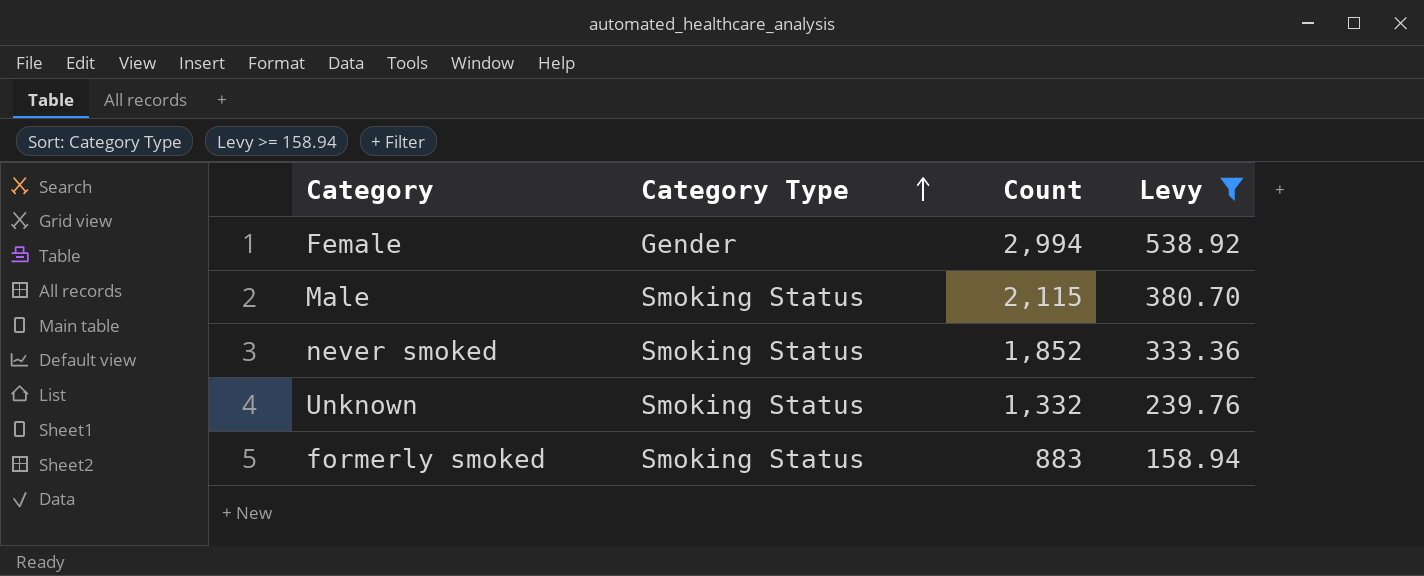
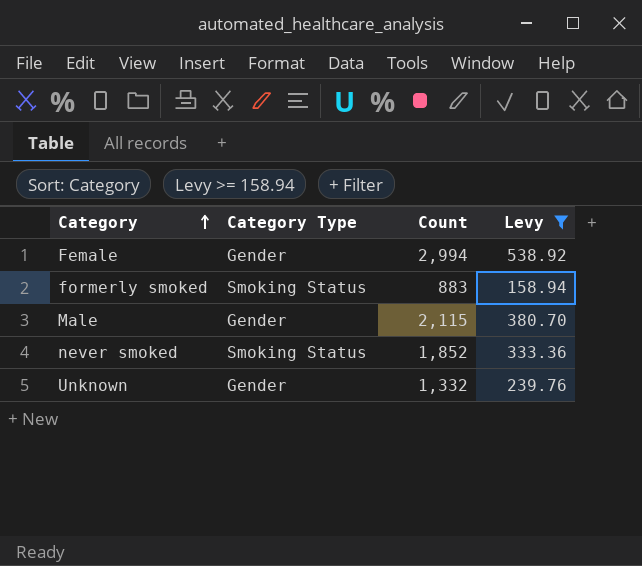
row order: Category Type ascending -> Category ascending
Male | Category Type: Smoking Status -> Gender
Unknown | Category Type: Smoking Status -> Gender

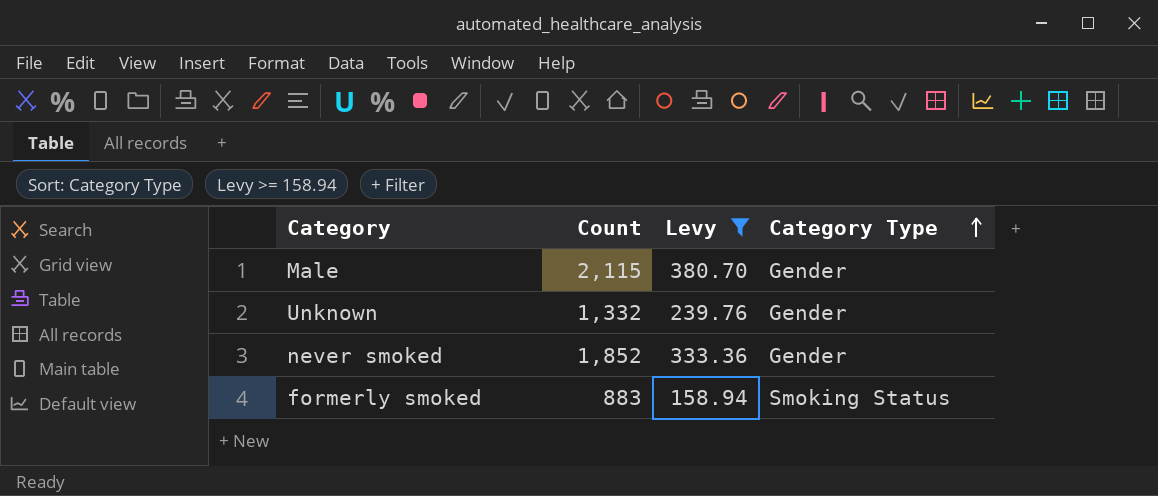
row order: Category ascending -> Category Type ascending
column Category Type | position: 2 -> 4
row Female: Gender | 2,994 | 538.92 -> none
never smoked | Category Type: Smoking Status -> Gender

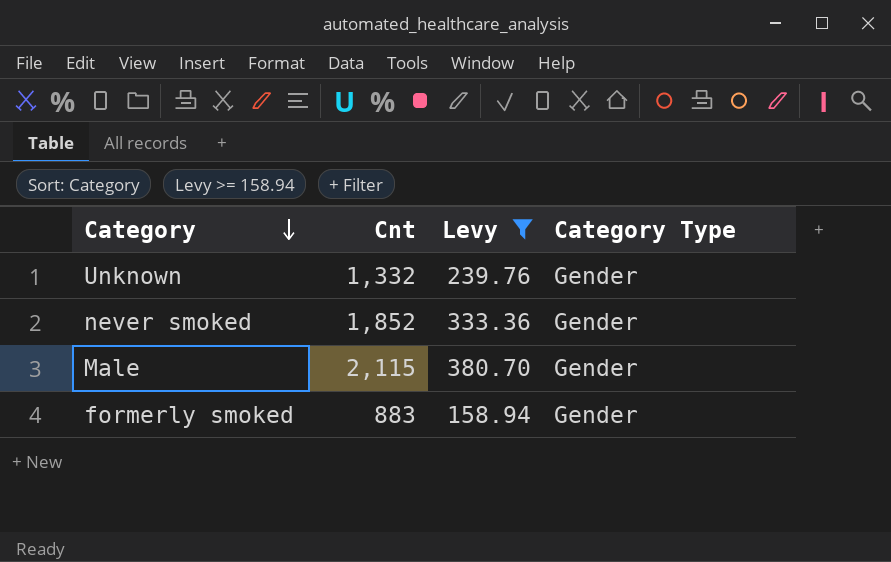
row order: Category Type ascending -> Category descending
column name: Count -> Cnt
formerly smoked | Category Type: Smoking Status -> Gender

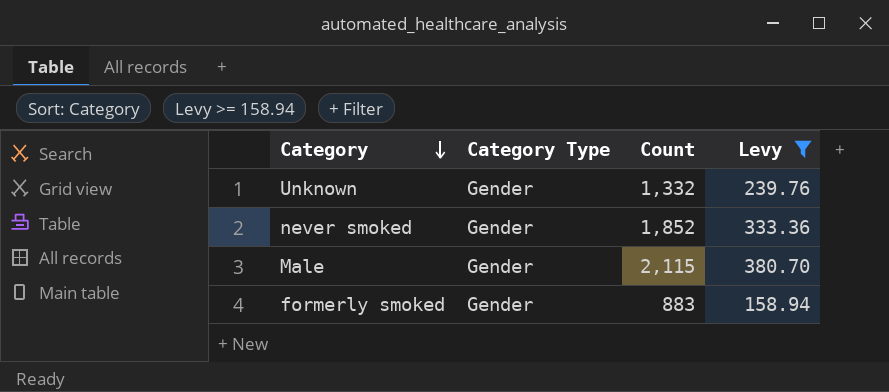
column Category Type | position: 4 -> 2
column name: Cnt -> Count

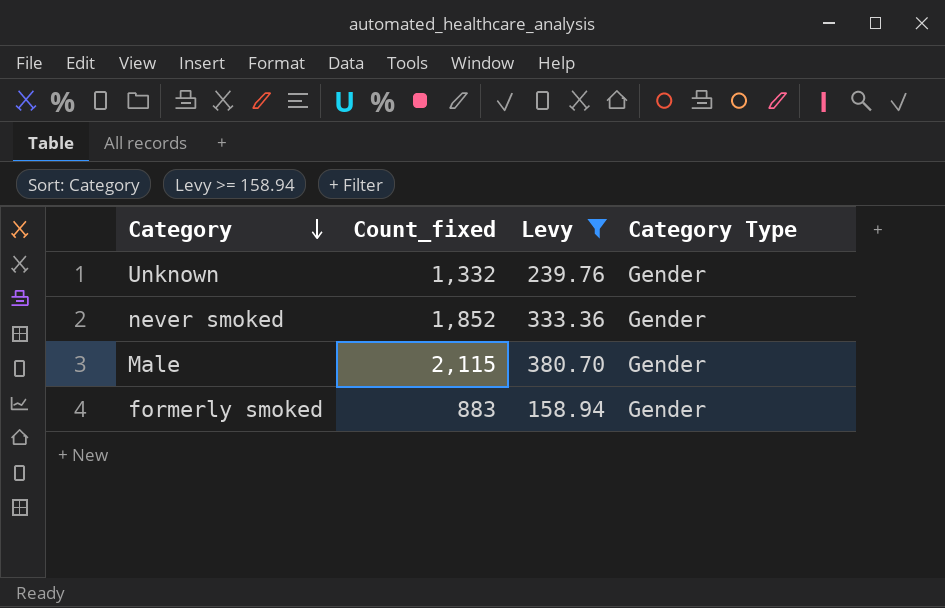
column name: Count -> Count_fixed
column Category Type | position: 2 -> 4

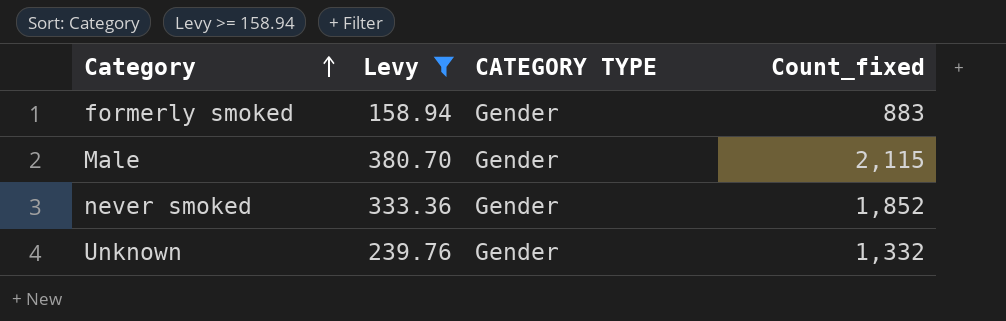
row order: Category descending -> Category ascending
column name: Category Type -> CATEGORY TYPE
column Count_fixed | position: 2 -> 4

